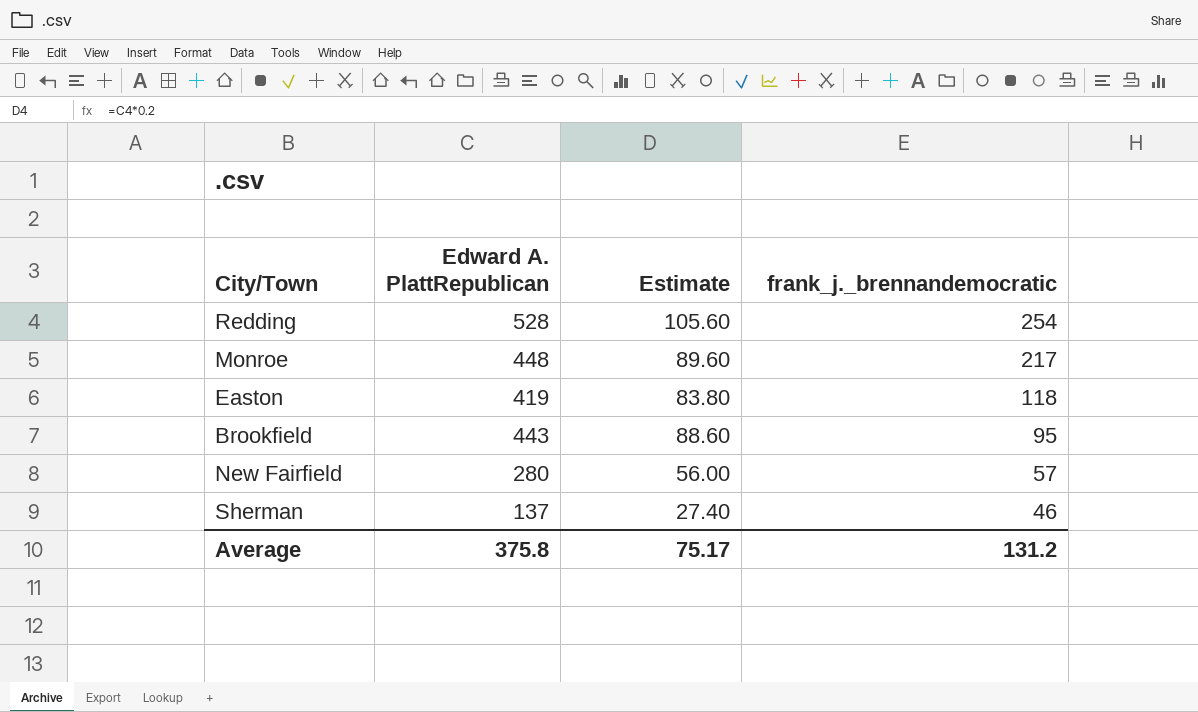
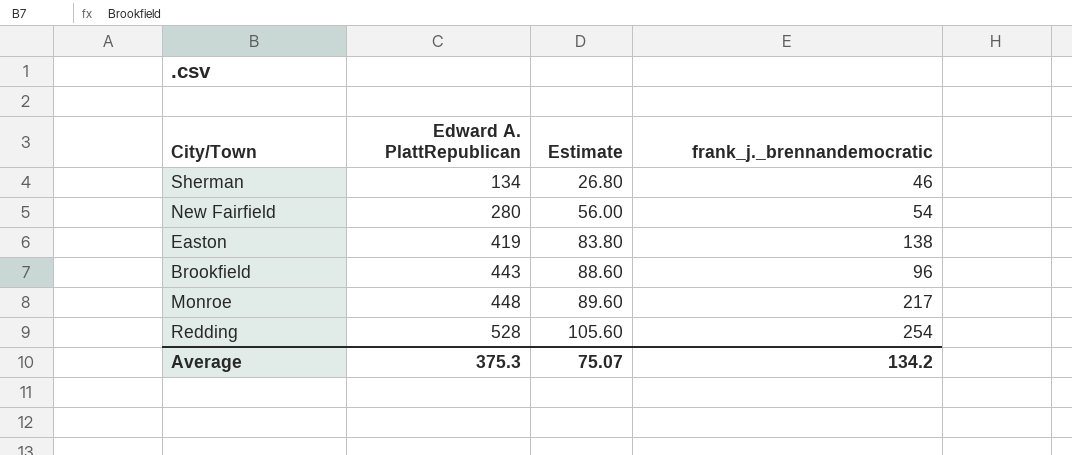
row order: frank_j._brennandemocratic descending -> Edward A. PlattRepublican ascending
Sherman | Edward A. PlattRepublican: 137 -> 134
Sherman | Estimate: 27.40 -> 26.80
New Fairfield | frank_j._brennandemocratic: 57 -> 54
Easton | frank_j._brennandemocratic: 118 -> 138
Brookfield | frank_j._brennandemocratic: 95 -> 96
Average | Edward A. PlattRepublican: 375.8 -> 375.3
Average | Estimate: 75.17 -> 75.07
Average | frank_j._brennandemocratic: 131.2 -> 134.2

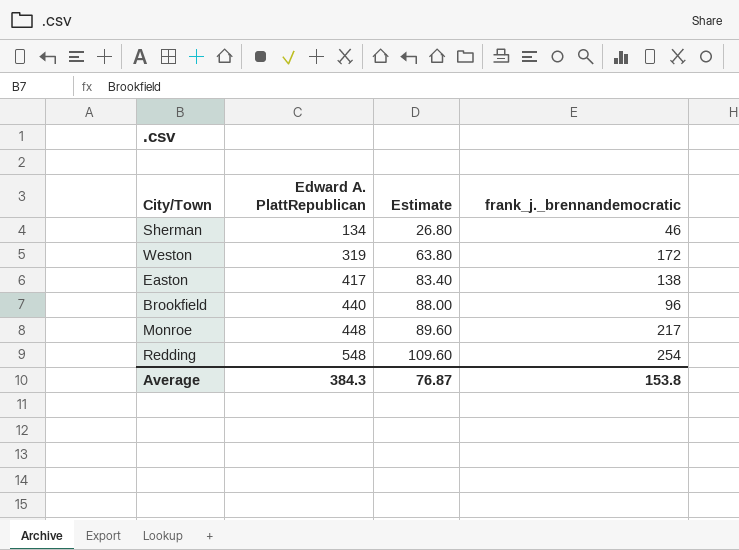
row New Fairfield: 280 | 56.00 | 54 -> none
row Weston: none -> 319 | 63.80 | 172
Easton | Edward A. PlattRepublican: 419 -> 417
Easton | Estimate: 83.80 -> 83.40
Brookfield | Edward A. PlattRepublican: 443 -> 440
Brookfield | Estimate: 88.60 -> 88.00
Redding | Edward A. PlattRepublican: 528 -> 548
Redding | Estimate: 105.60 -> 109.60
Average | Edward A. PlattRepublican: 375.3 -> 384.3
Average | Estimate: 75.07 -> 76.87
Average | frank_j._brennandemocratic: 134.2 -> 153.8

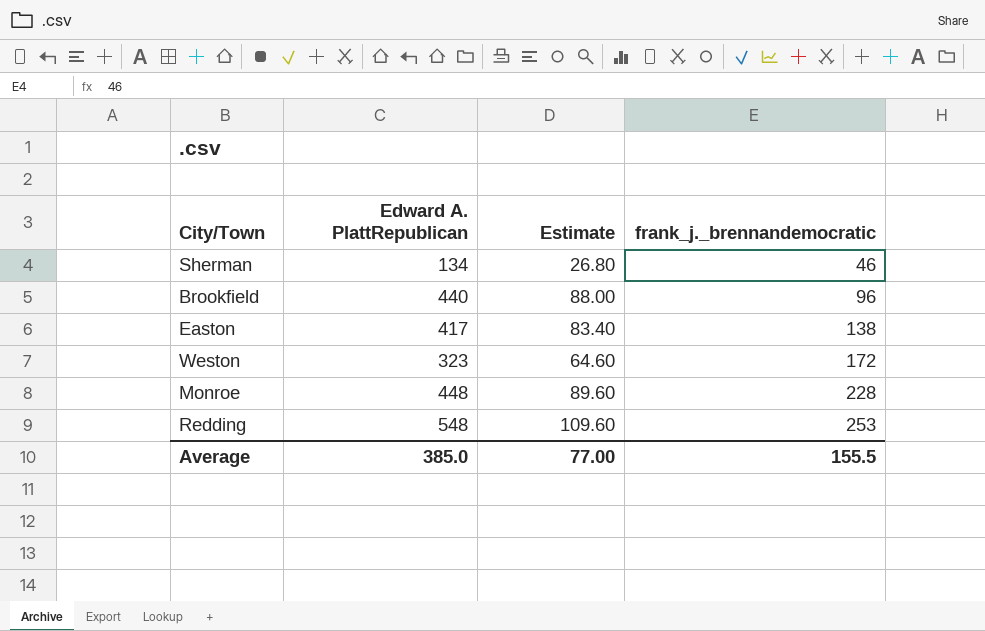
row order: Edward A. PlattRepublican ascending -> frank_j._brennandemocratic ascending
Weston | Edward A. PlattRepublican: 319 -> 323
Weston | Estimate: 63.80 -> 64.60
Monroe | frank_j._brennandemocratic: 217 -> 228
Redding | frank_j._brennandemocratic: 254 -> 253
Average | Edward A. PlattRepublican: 384.3 -> 385.0
Average | Estimate: 76.87 -> 77.00
Average | frank_j._brennandemocratic: 153.8 -> 155.5

